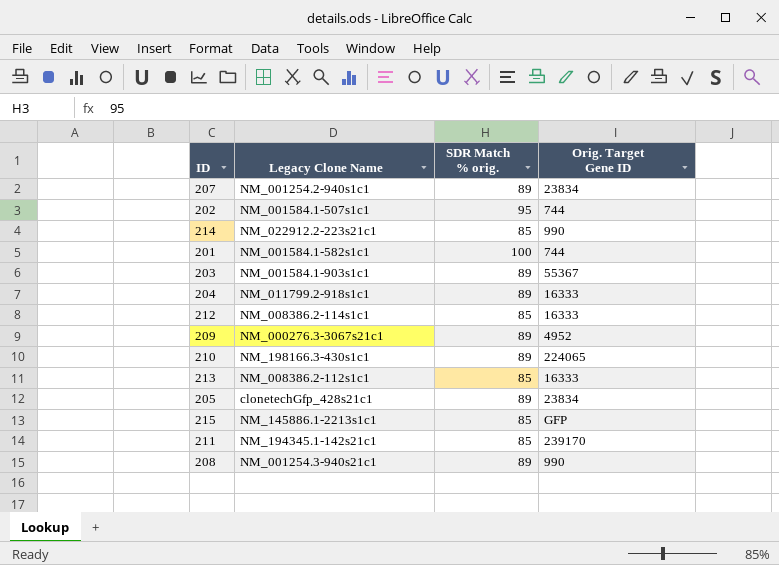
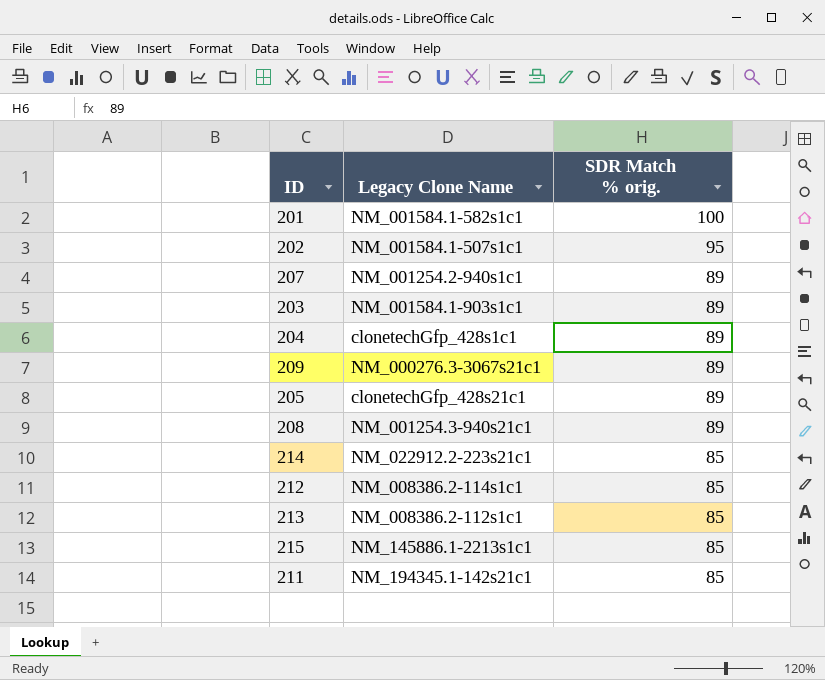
row order: none -> SDR Match % orig. descending
column Orig. Target Gene ID | position: 4 -> none
row 210: NM_198166.3-430s1c1 | 89 | 224065 -> none
204 | Legacy Clone Name: NM_011799.2-918s1c1 -> clonetechGfp_428s1c1

